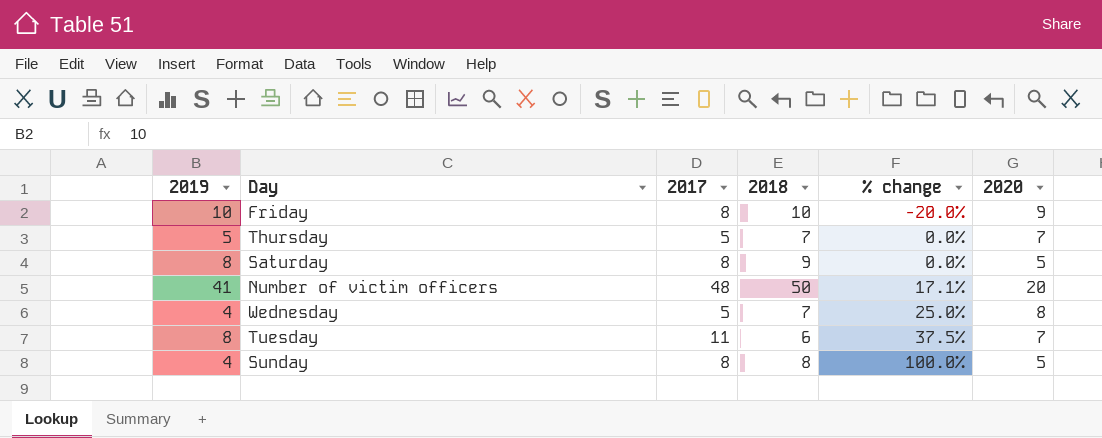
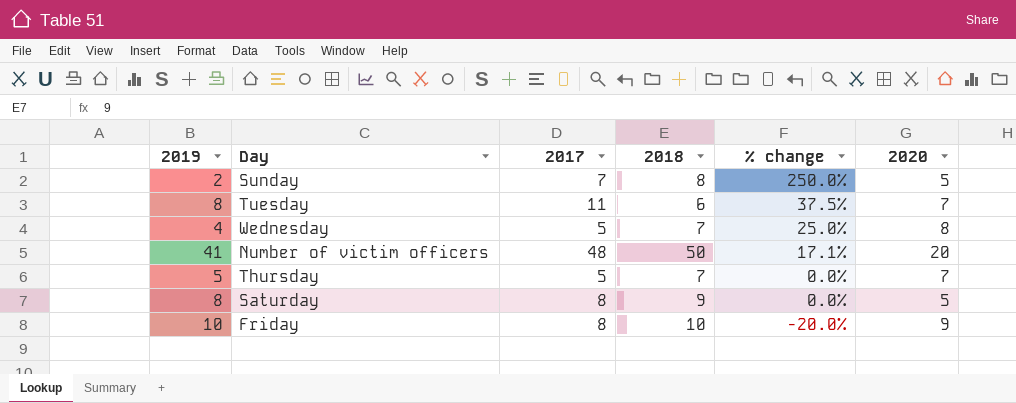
row order: % change ascending -> % change descending
Sunday | 2019: 4 -> 2
Sunday | 2017: 8 -> 7
Sunday | % change: 100.0% -> 250.0%

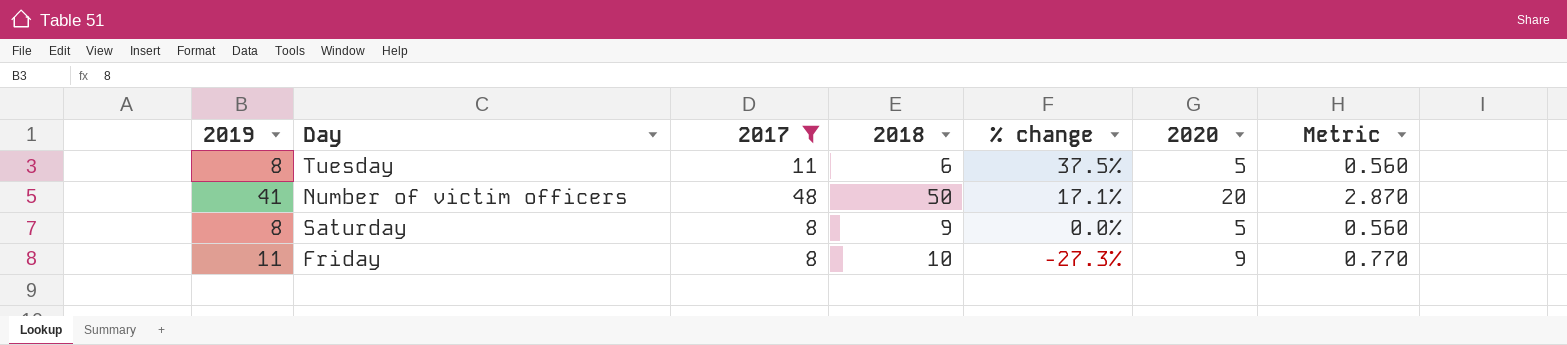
filter: none -> 2017 >= 8
column Metric | formula: none -> [2019] * 0.07
Tuesday | 2020: 7 -> 5
Friday | 2019: 10 -> 11
Friday | % change: -20.0% -> -27.3%

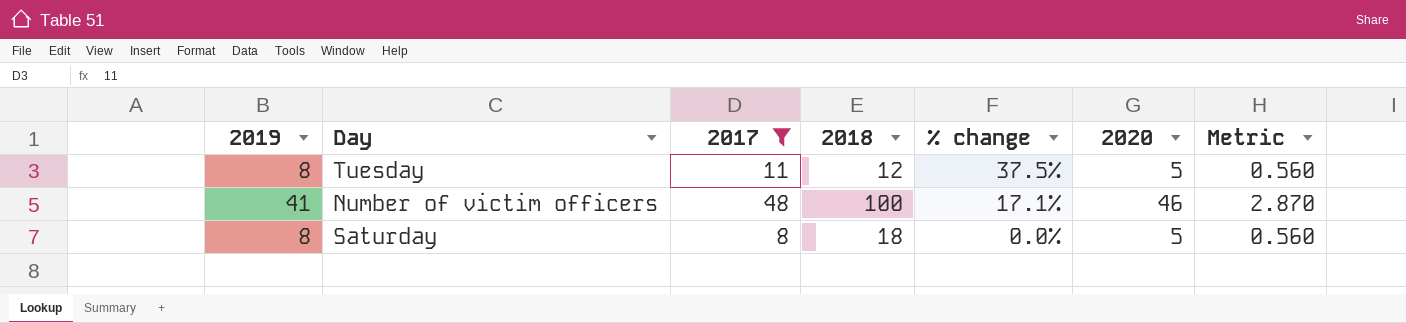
row Friday: 11 | 8 | 10 | -27.3% | 9 | 0.770 -> none
Tuesday | 2018: 6 -> 12
Number of victim officers | 2018: 50 -> 100
Number of victim officers | 2020: 20 -> 46
Saturday | 2018: 9 -> 18

